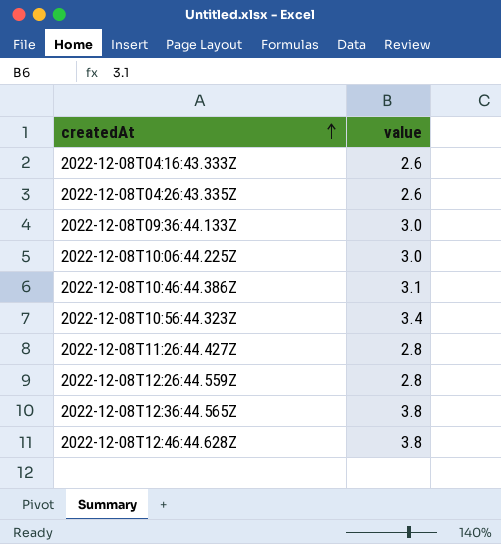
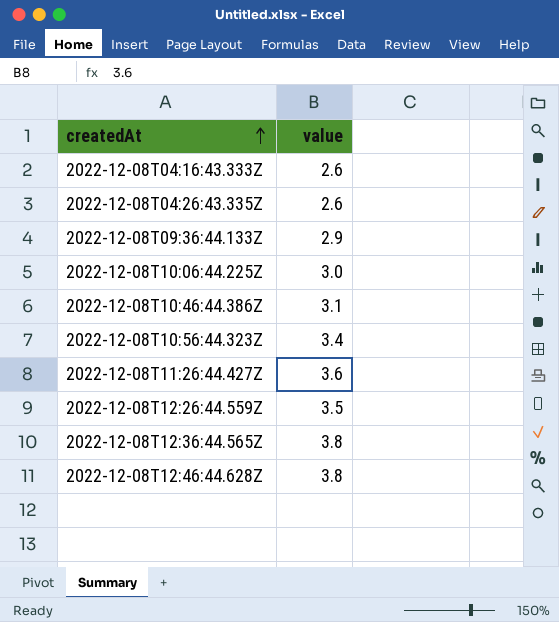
2022-12-08T09:36:44.133Z | value: 3.0 -> 2.9
2022-12-08T11:26:44.427Z | value: 2.8 -> 3.6
2022-12-08T12:26:44.559Z | value: 2.8 -> 3.5

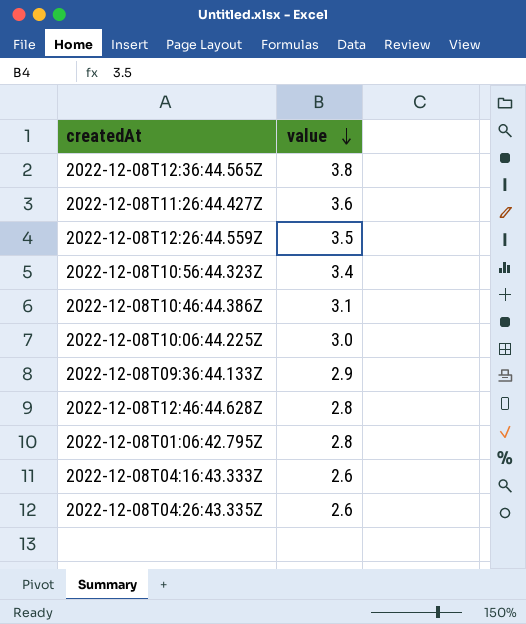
row order: createdAt ascending -> value descending
2022-12-08T12:46:44.628Z | value: 3.8 -> 2.8
row 2022-12-08T01:06:42.795Z: none -> 2.8

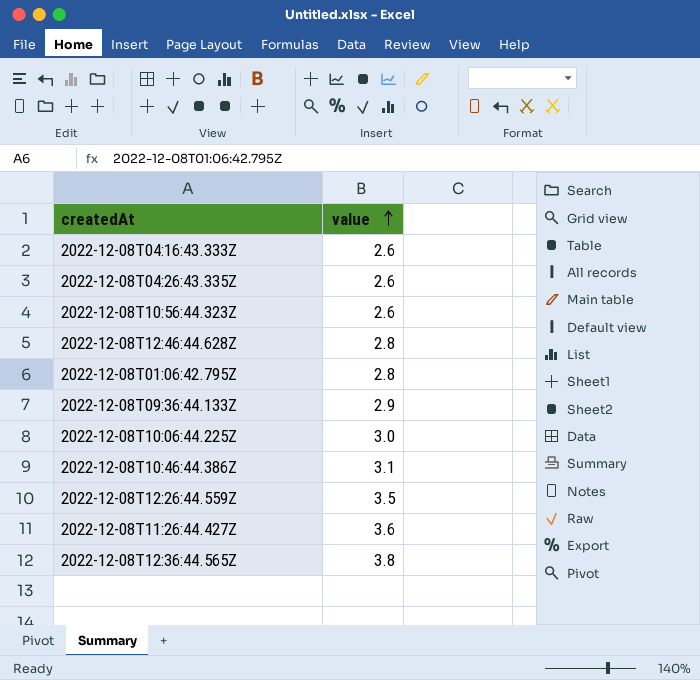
row order: value descending -> value ascending
2022-12-08T10:56:44.323Z | value: 3.4 -> 2.6

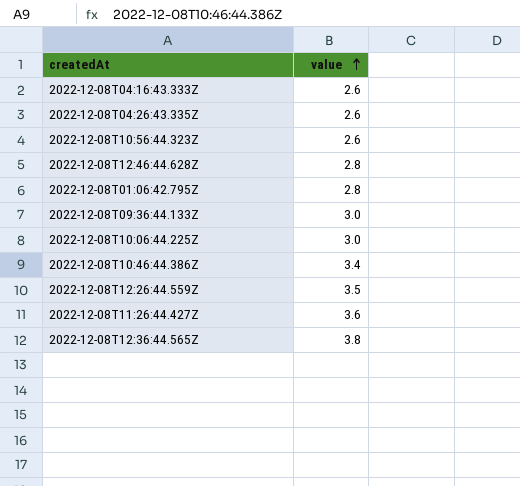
2022-12-08T09:36:44.133Z | value: 2.9 -> 3.0
2022-12-08T10:46:44.386Z | value: 3.1 -> 3.4

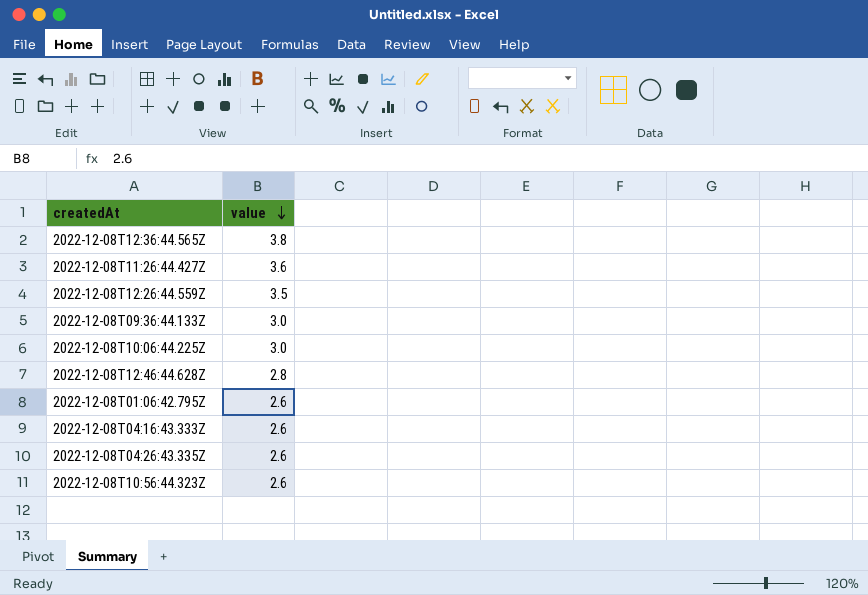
row order: value ascending -> value descending
row 2022-12-08T10:46:44.386Z: 3.4 -> none
2022-12-08T01:06:42.795Z | value: 2.8 -> 2.6

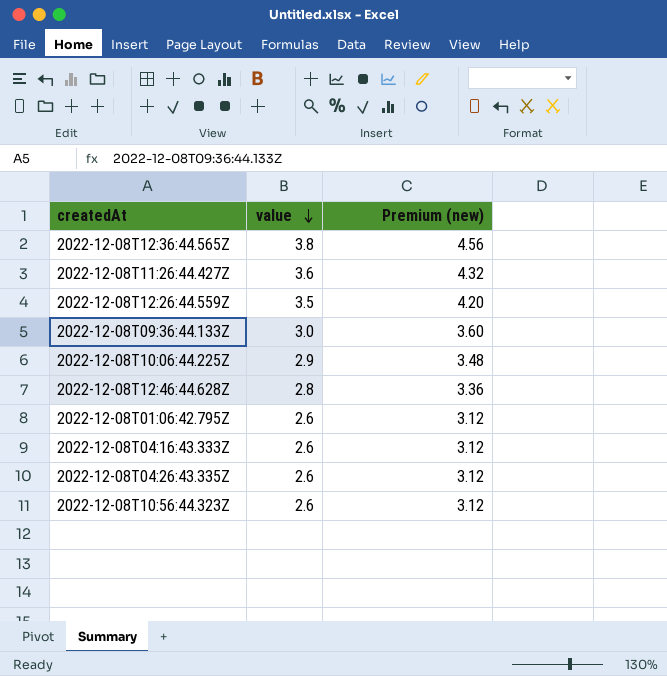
column Premium (new) | formula: none -> [value] * 1.2
2022-12-08T10:06:44.225Z | value: 3.0 -> 2.9

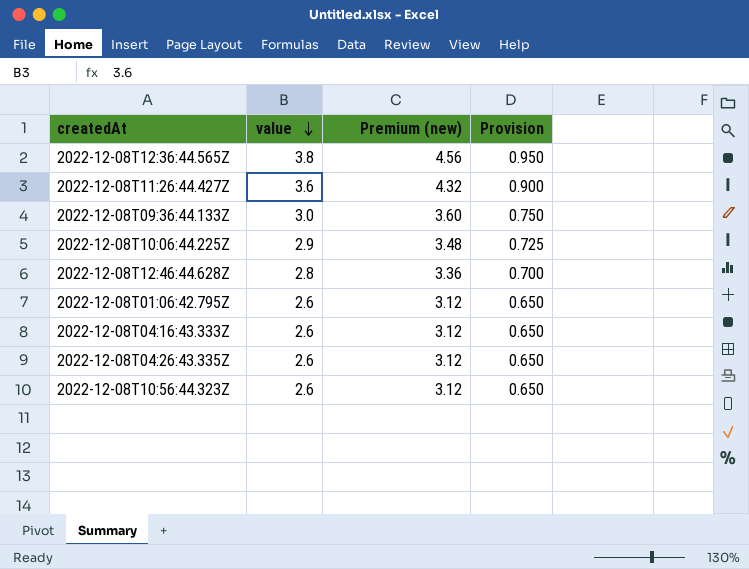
column Provision | formula: none -> [value] * 0.25
row 2022-12-08T12:26:44.559Z: 3.5 | 4.20 -> none

